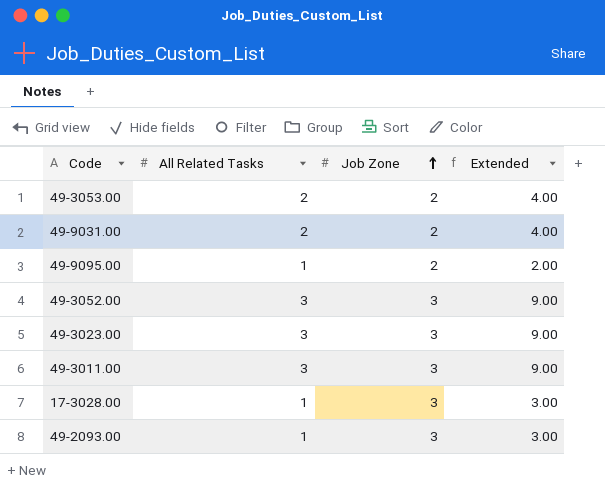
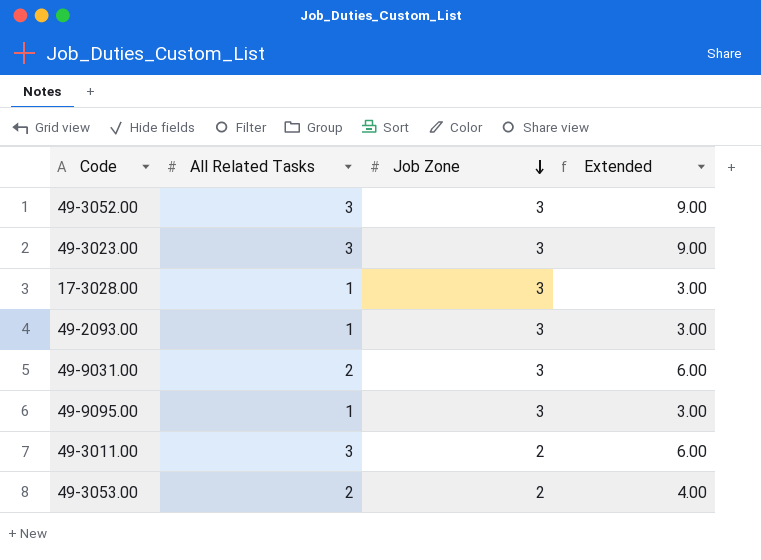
row order: Job Zone ascending -> Job Zone descending
49-9031.00 | Job Zone: 2 -> 3
49-9031.00 | Extended: 4.00 -> 6.00
49-9095.00 | Job Zone: 2 -> 3
49-9095.00 | Extended: 2.00 -> 3.00
49-3011.00 | Job Zone: 3 -> 2
49-3011.00 | Extended: 9.00 -> 6.00

